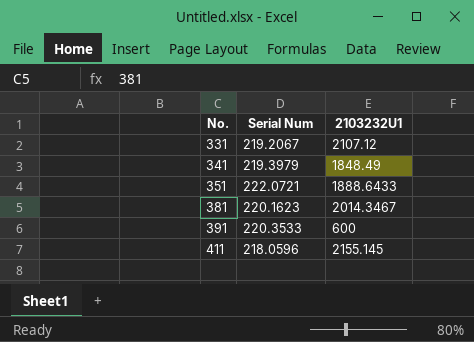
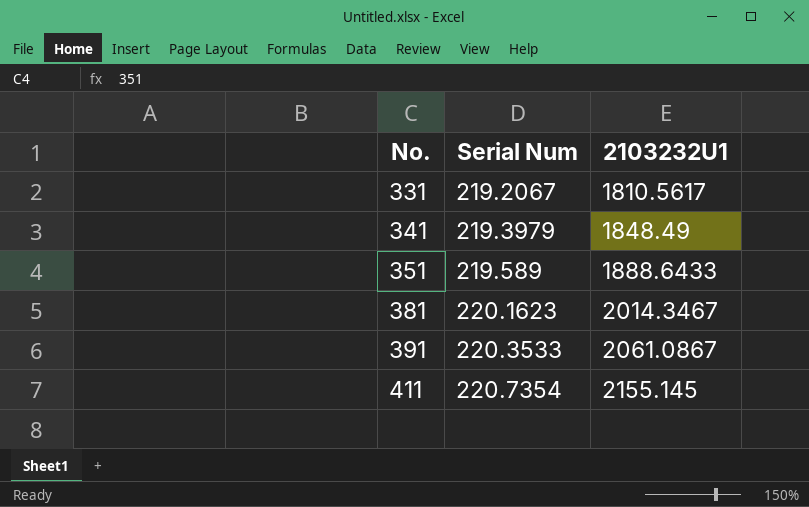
331 | 2103232U1: 2107.12 -> 1810.5617
351 | Serial Num: 222.0721 -> 219.589
391 | 2103232U1: 600 -> 2061.0867
411 | Serial Num: 218.0596 -> 220.7354

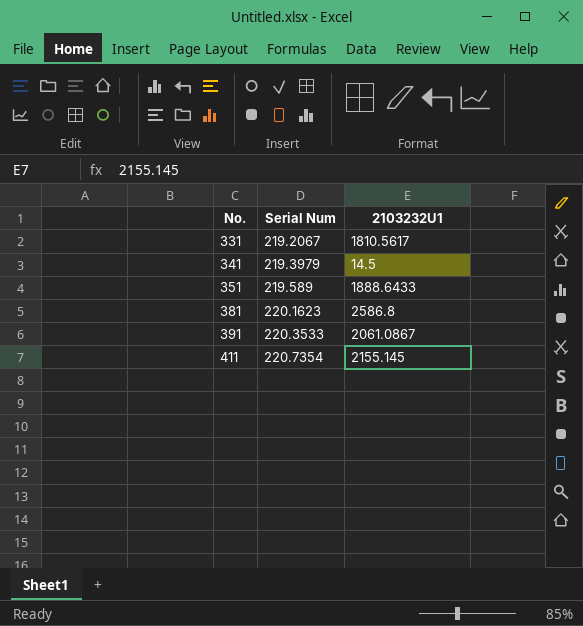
341 | 2103232U1: 1848.49 -> 14.5
381 | 2103232U1: 2014.3467 -> 2586.8

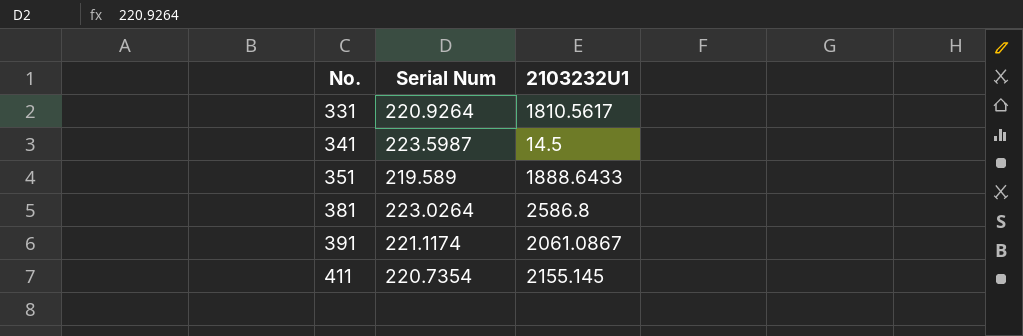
331 | Serial Num: 219.2067 -> 220.9264
341 | Serial Num: 219.3979 -> 223.5987
381 | Serial Num: 220.1623 -> 223.0264
391 | Serial Num: 220.3533 -> 221.1174

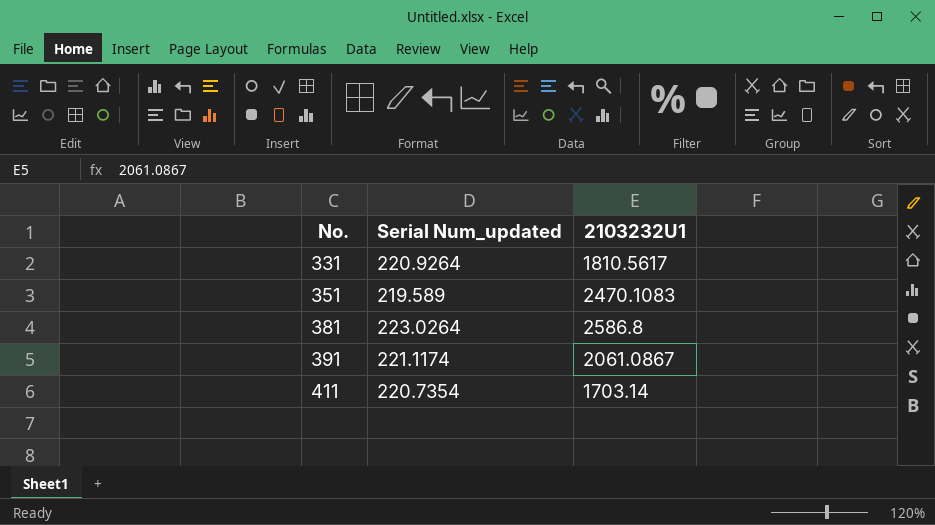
column name: Serial Num -> Serial Num_updated
row 341: 223.5987 | 14.5 -> none
351 | 2103232U1: 1888.6433 -> 2470.1083
411 | 2103232U1: 2155.145 -> 1703.14

